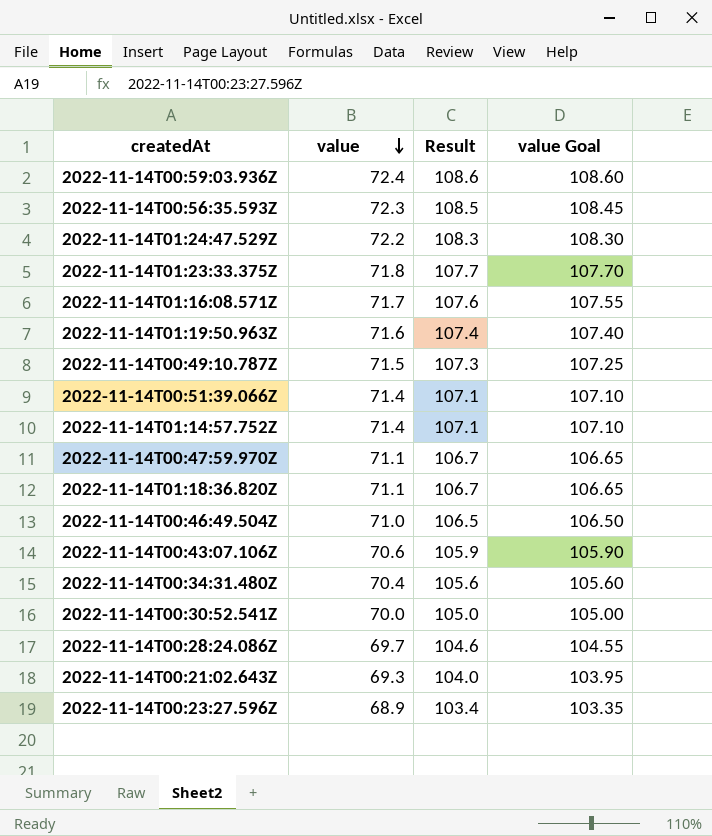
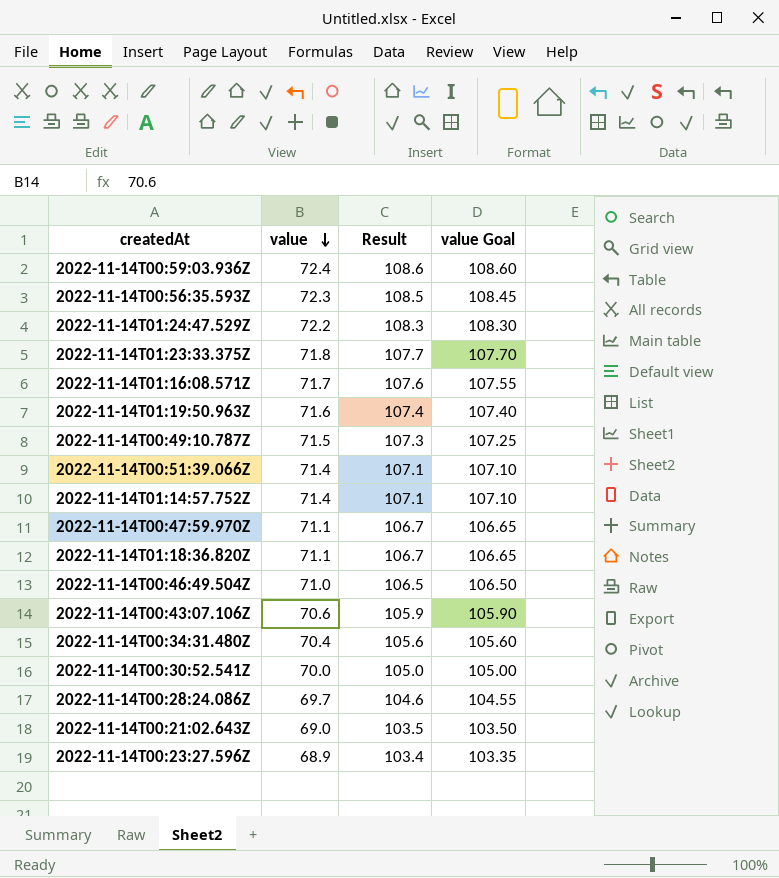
2022-11-14T00:21:02.643Z | value: 69.3 -> 69.0
2022-11-14T00:21:02.643Z | Result: 104.0 -> 103.5
2022-11-14T00:21:02.643Z | value Goal: 103.95 -> 103.50

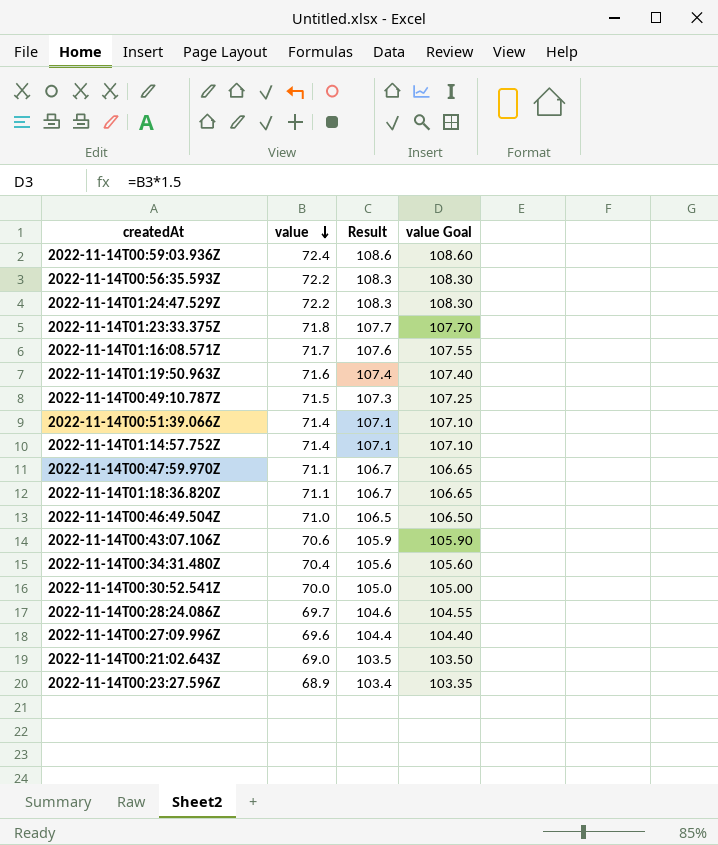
2022-11-14T00:56:35.593Z | value: 72.3 -> 72.2
2022-11-14T00:56:35.593Z | Result: 108.5 -> 108.3
2022-11-14T00:56:35.593Z | value Goal: 108.45 -> 108.30
row 2022-11-14T00:27:09.996Z: none -> 69.6 | 104.4 | 104.40

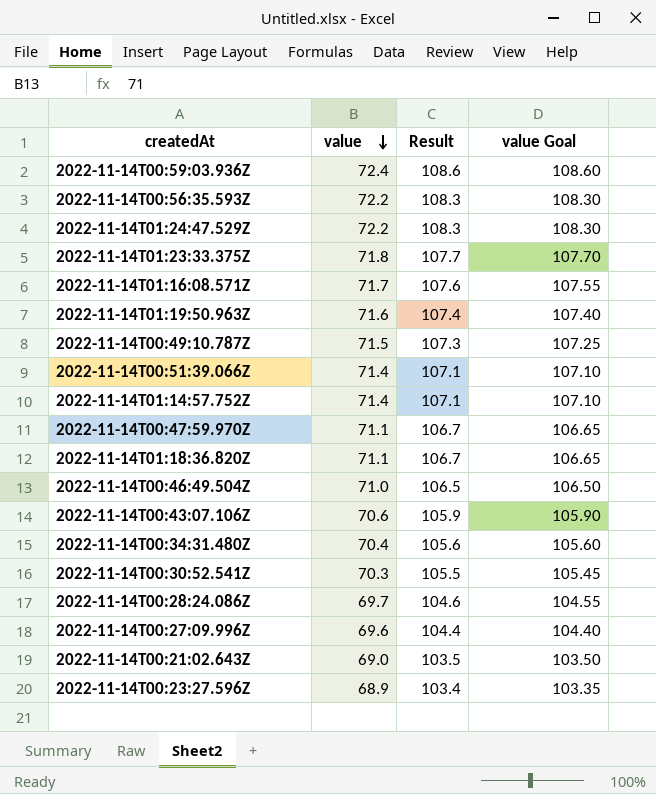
2022-11-14T00:30:52.541Z | value: 70.0 -> 70.3
2022-11-14T00:30:52.541Z | Result: 105.0 -> 105.5
2022-11-14T00:30:52.541Z | value Goal: 105.00 -> 105.45

